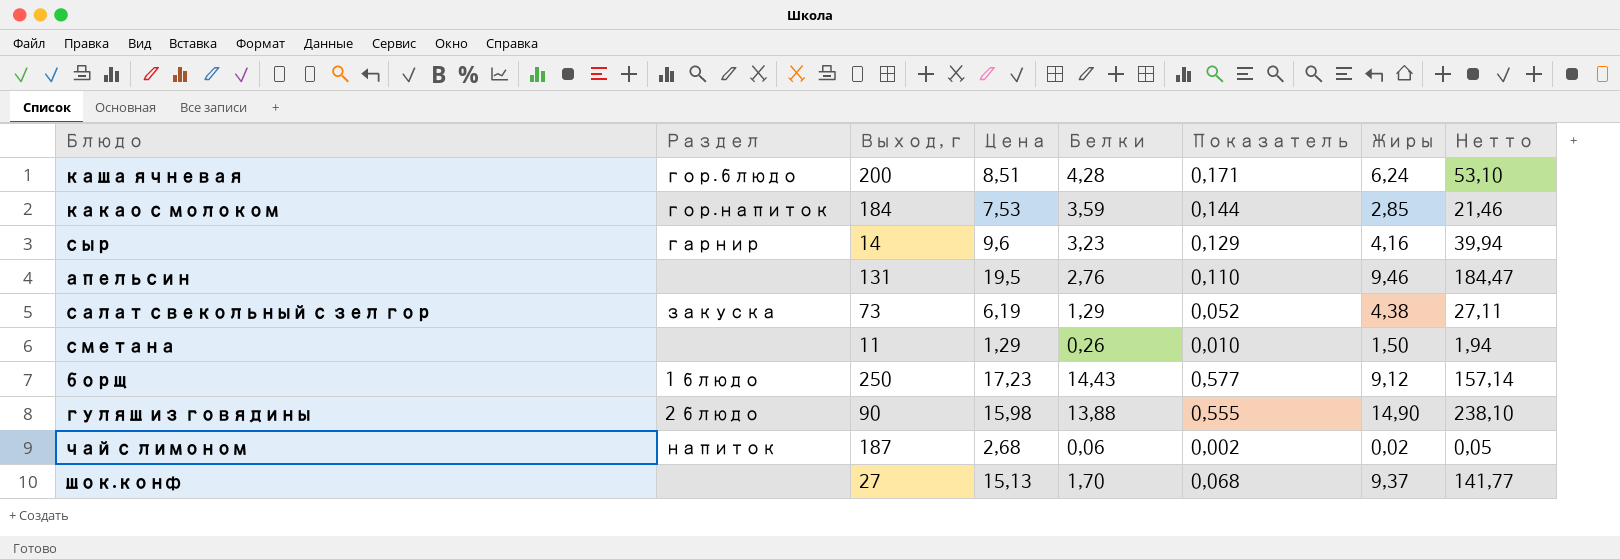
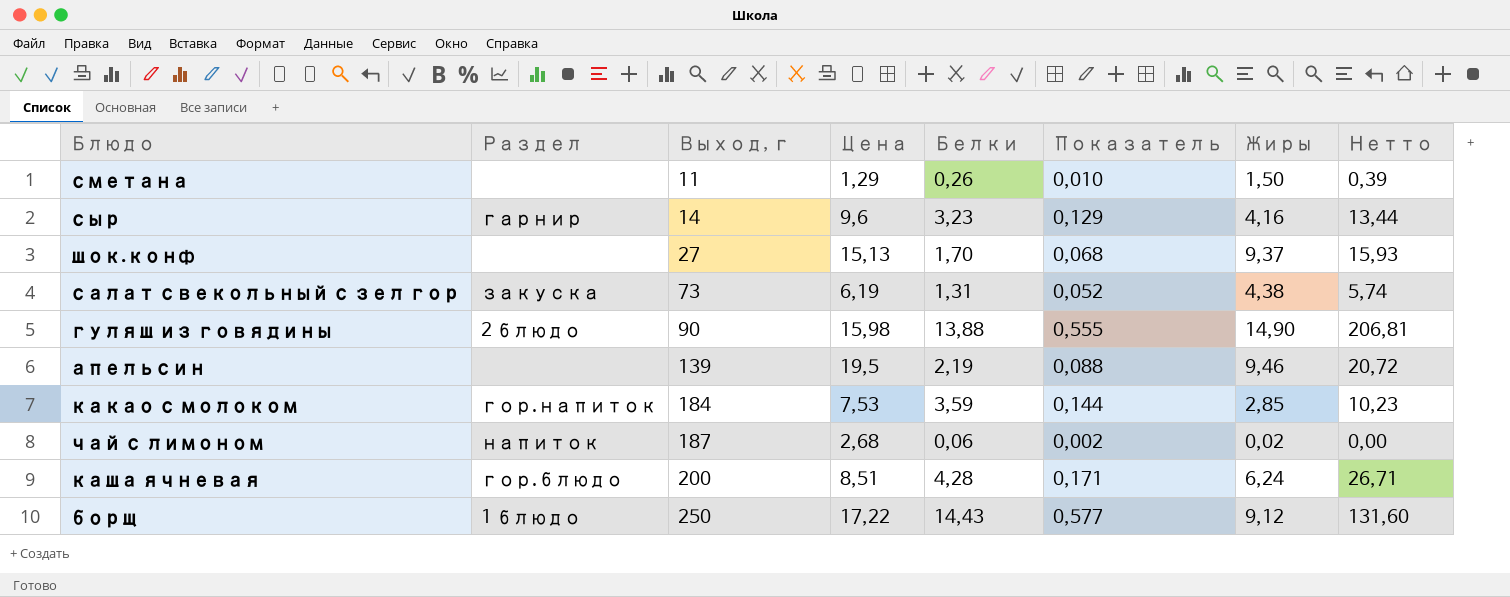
row order: none -> Выход, г ascending
column Нетто | formula: [Цена] * [Жиры] -> [Белки] * [Жиры]
салат свекольный с зел гор | Белки: 1,29 -> 1,31
апельсин | Выход, г: 131 -> 139
апельсин | Белки: 2,76 -> 2,19
апельсин | Показатель: 0,110 -> 0,088
борщ | Цена: 17,23 -> 17,22

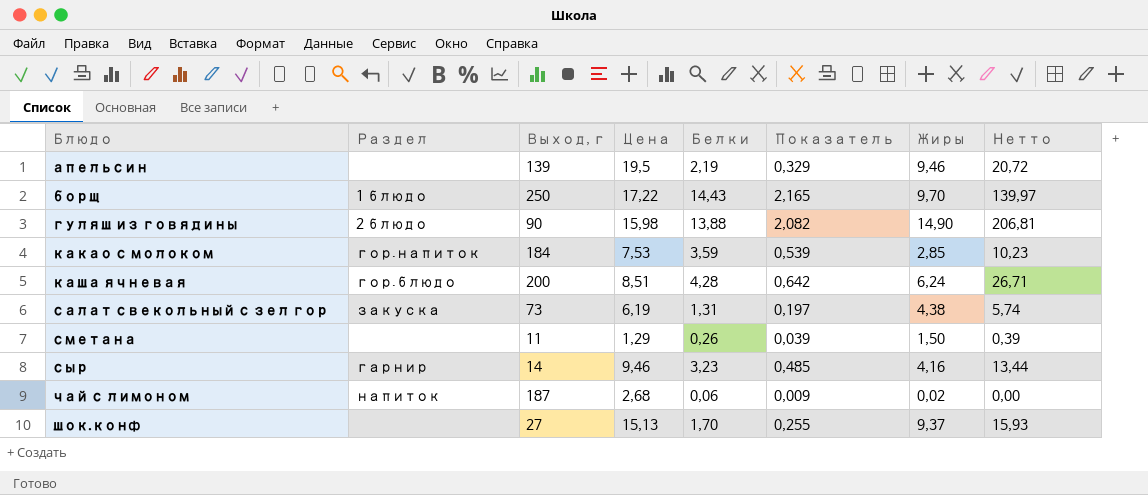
row order: Выход, г ascending -> Блюдо ascending
column Показатель | formula: [Белки] * 0,04 -> [Белки] * 0,15
борщ | Жиры: 9,12 -> 9,70
борщ | Нетто: 131,60 -> 139,97
сыр | Цена: 9,6 -> 9,46

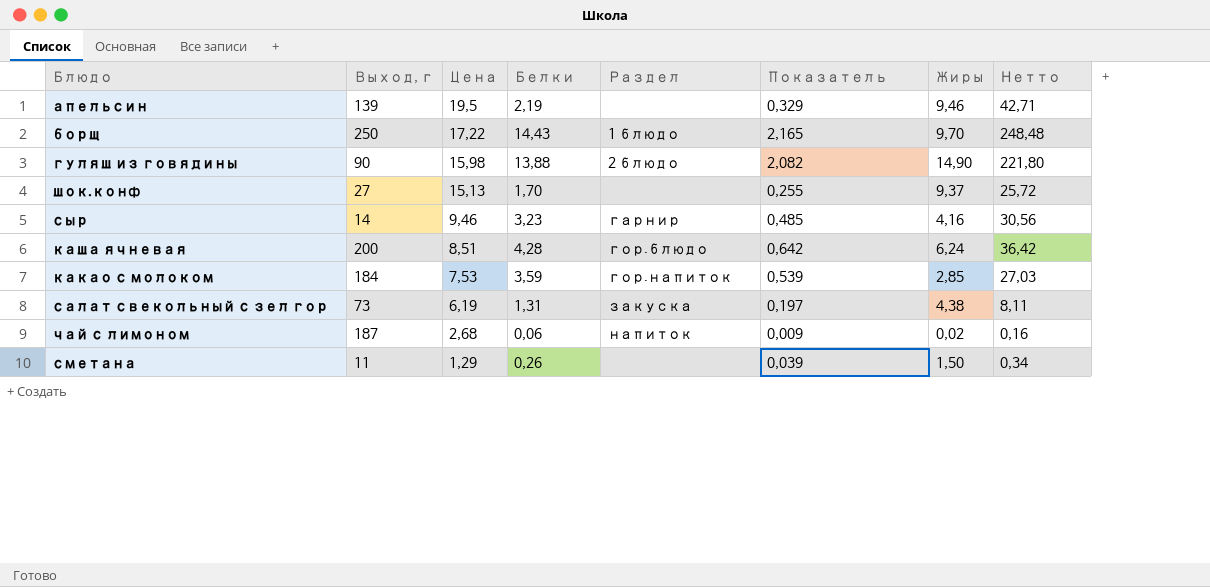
row order: Блюдо ascending -> Цена descending
column Раздел | position: 2 -> 5
column Нетто | formula: [Белки] * [Жиры] -> [Цена] * [Белки]

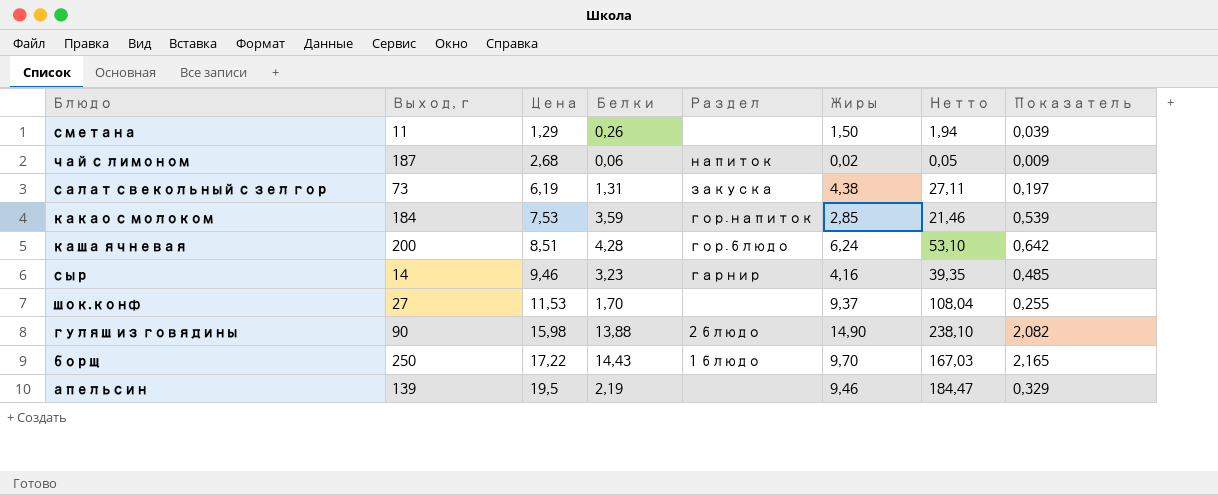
row order: Цена descending -> Цена ascending
column Нетто | formula: [Цена] * [Белки] -> [Цена] * [Жиры]
column Показатель | position: 6 -> 8
шок.конф | Цена: 15,13 -> 11,53

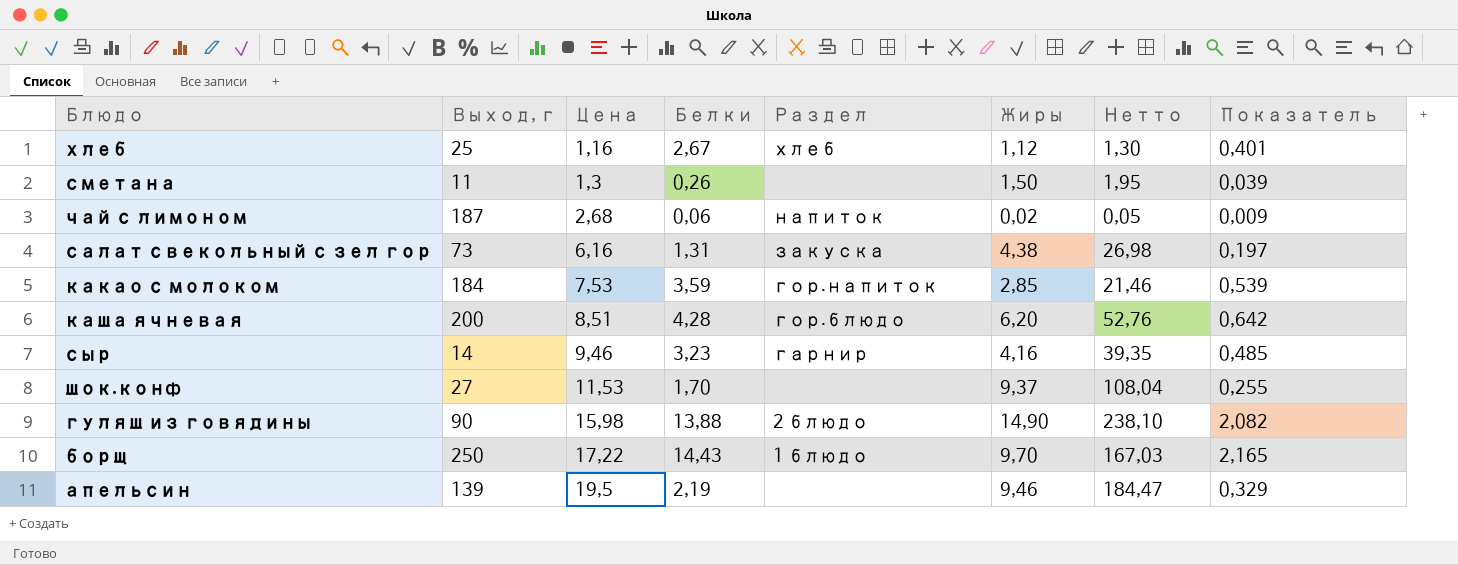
row хлеб: none -> 25 | 1,16 | 2,67 | хлеб | 1,12 | 1,30 | 0,401
сметана | Цена: 1,29 -> 1,3
сметана | Нетто: 1,94 -> 1,95
салат свекольный с зел гор | Цена: 6,19 -> 6,16
салат свекольный с зел гор | Нетто: 27,11 -> 26,98
каша ячневая | Жиры: 6,24 -> 6,20
каша ячневая | Нетто: 53,10 -> 52,76

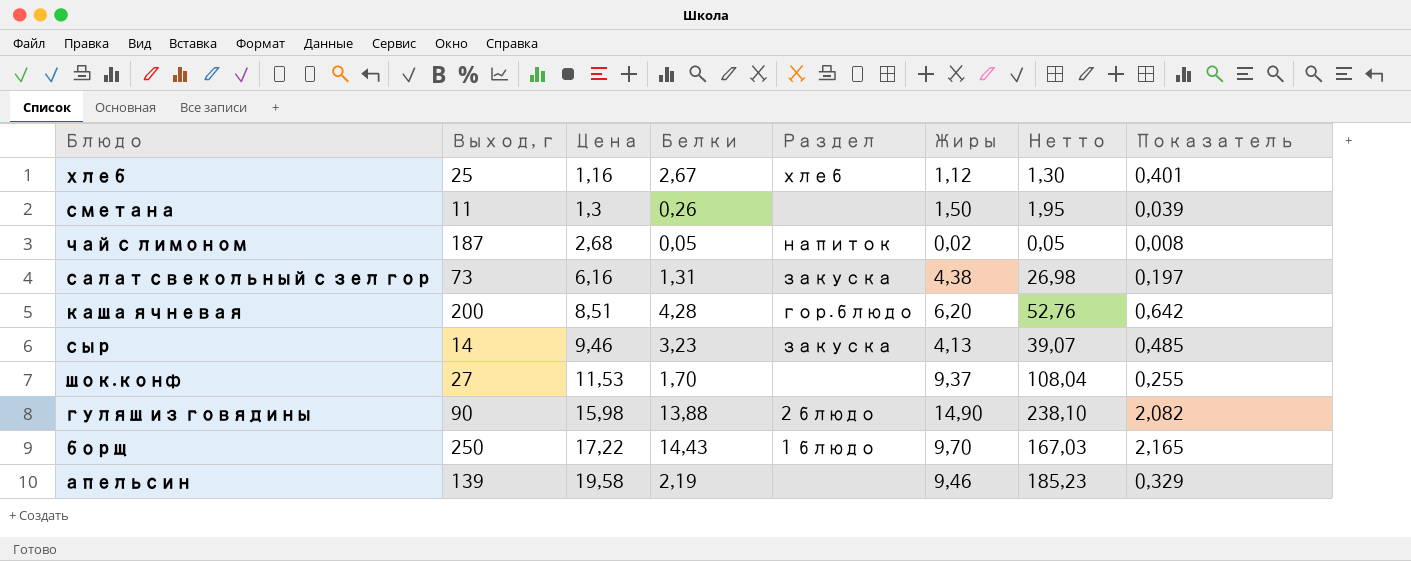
row какао с молоком: 184 | 7,53 | 3,59 | гор.напиток | 2,85 | 21,46 | 0,539 -> none
чай с лимоном | Белки: 0,06 -> 0,05
чай с лимоном | Показатель: 0,009 -> 0,008
сыр | Раздел: гарнир -> закуска
сыр | Жиры: 4,16 -> 4,13
сыр | Нетто: 39,35 -> 39,07
апельсин | Цена: 19,5 -> 19,58
апельсин | Нетто: 184,47 -> 185,23

